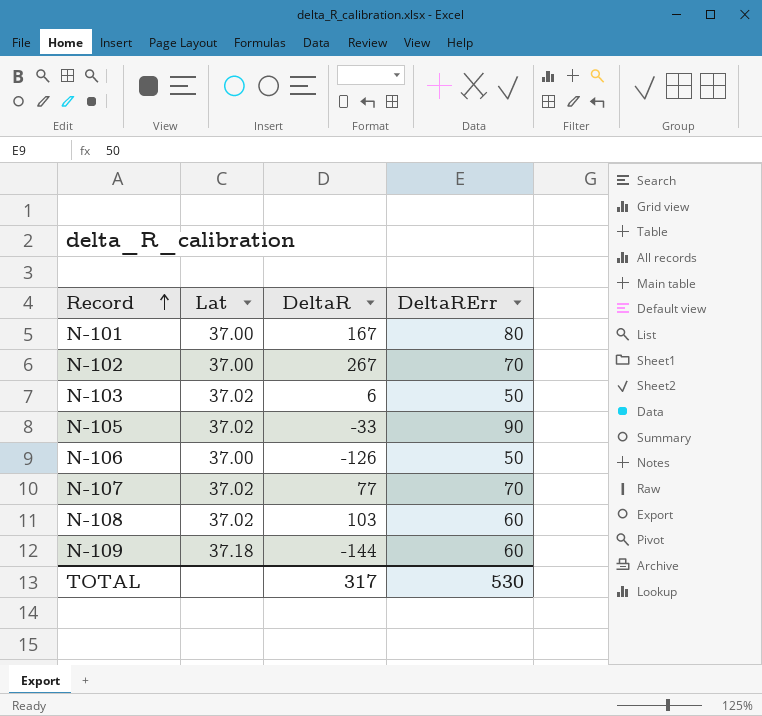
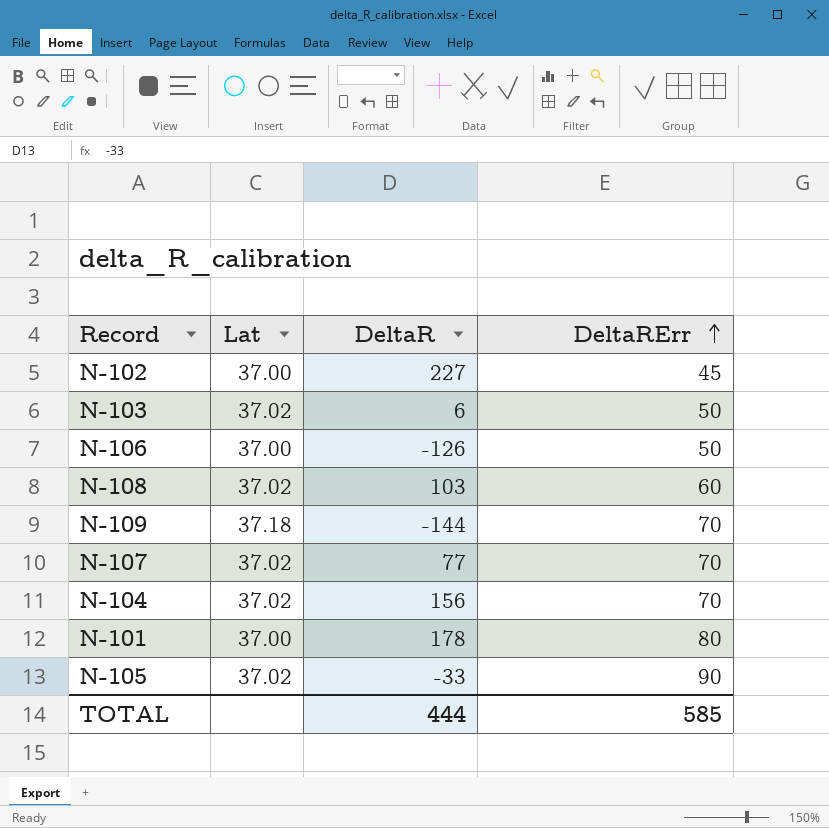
row order: Record ascending -> DeltaRErr ascending
N-102 | DeltaR: 267 -> 227
N-102 | DeltaRErr: 70 -> 45
N-109 | DeltaRErr: 60 -> 70
row N-104: none -> 37.02 | 156 | 70
N-101 | DeltaR: 167 -> 178
TOTAL | DeltaR: 317 -> 444
TOTAL | DeltaRErr: 530 -> 585

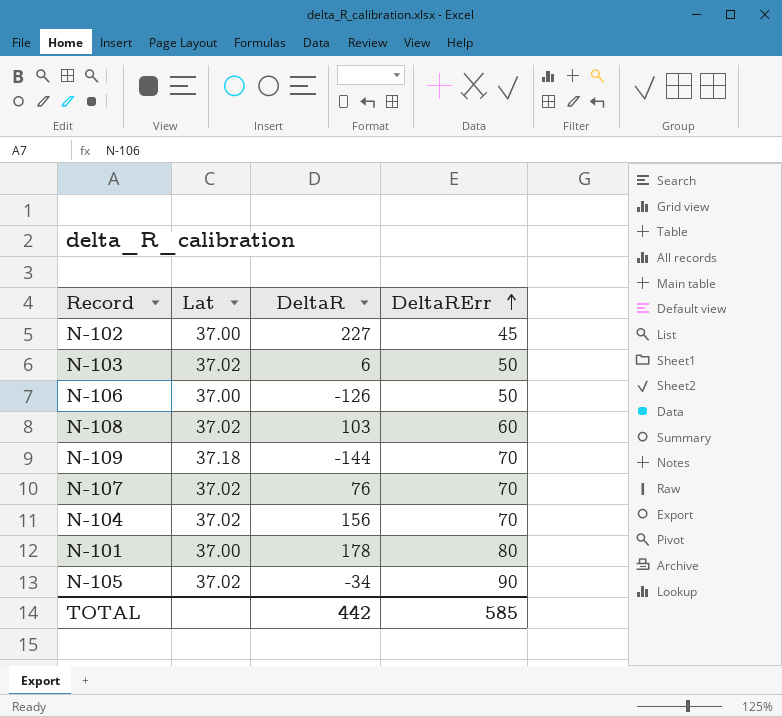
N-107 | DeltaR: 77 -> 76
N-105 | DeltaR: -33 -> -34
TOTAL | DeltaR: 444 -> 442

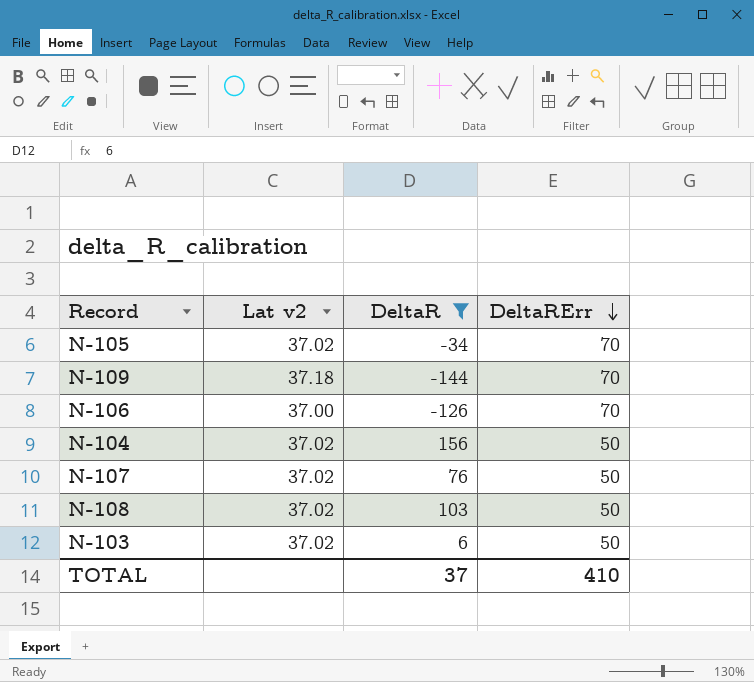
filter: none -> DeltaR <= 156
row order: DeltaRErr ascending -> DeltaRErr descending
column name: Lat -> Lat v2
N-105 | DeltaRErr: 90 -> 70
N-106 | DeltaRErr: 50 -> 70
N-104 | DeltaRErr: 70 -> 50
N-107 | DeltaRErr: 70 -> 50
N-108 | DeltaRErr: 60 -> 50
TOTAL | DeltaR: 442 -> 37
TOTAL | DeltaRErr: 585 -> 410

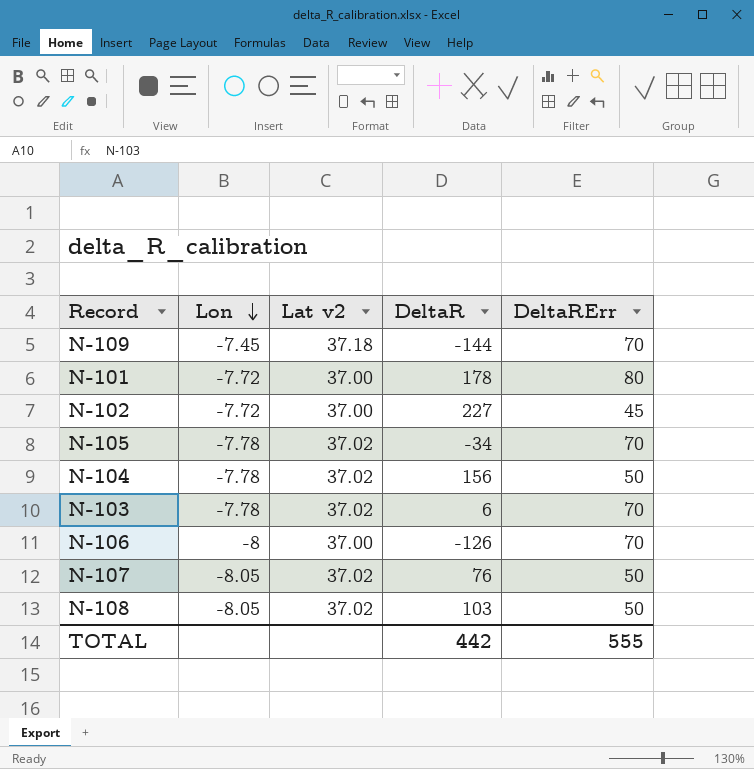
filter: DeltaR <= 156 -> none
row order: DeltaRErr descending -> Lon descending
column Lon | position: none -> 2
N-103 | DeltaRErr: 50 -> 70
TOTAL | DeltaR: 37 -> 442
TOTAL | DeltaRErr: 410 -> 555

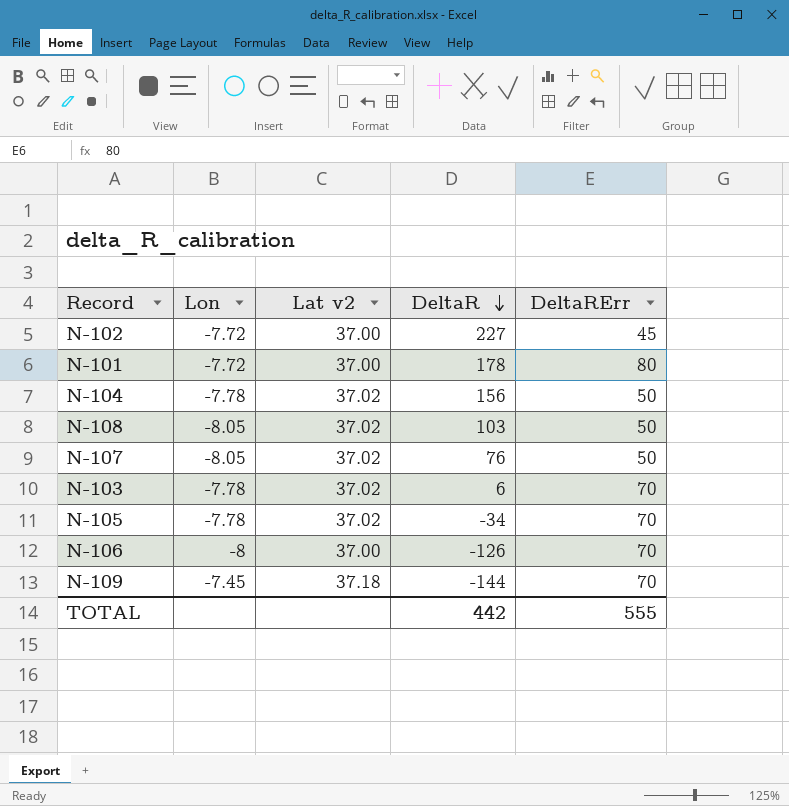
row order: Lon descending -> DeltaR descending

